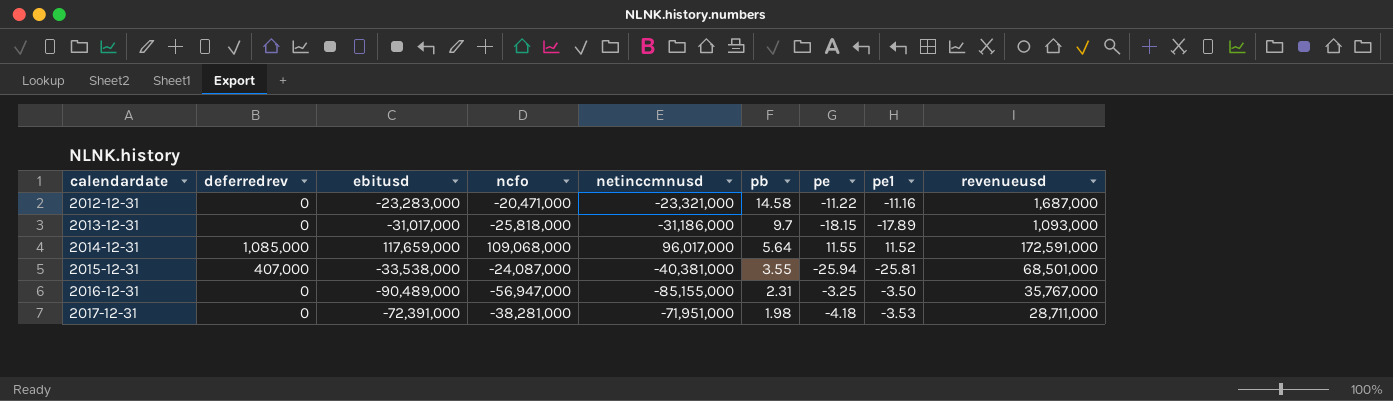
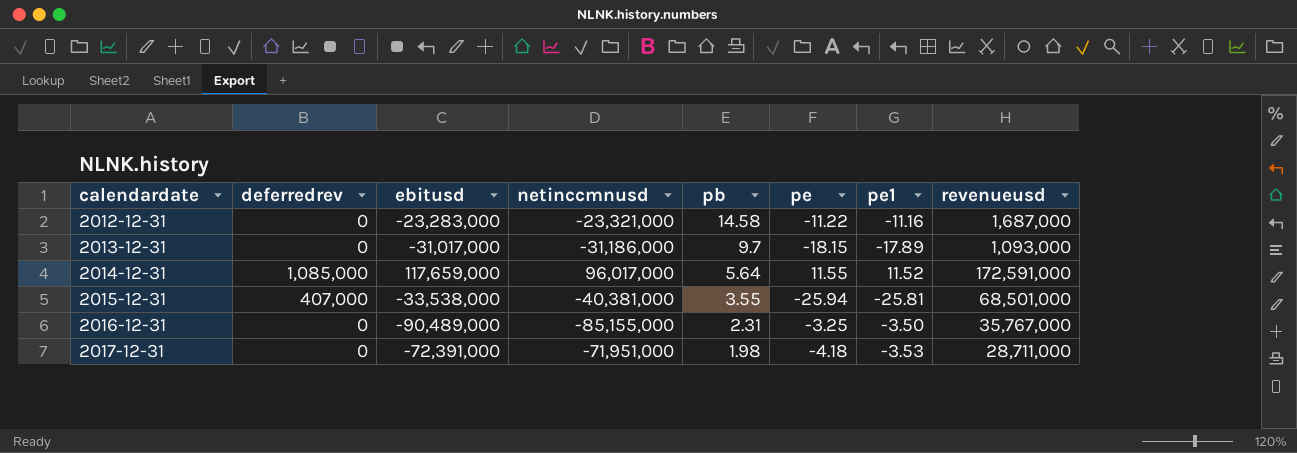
column ncfo | position: 4 -> none

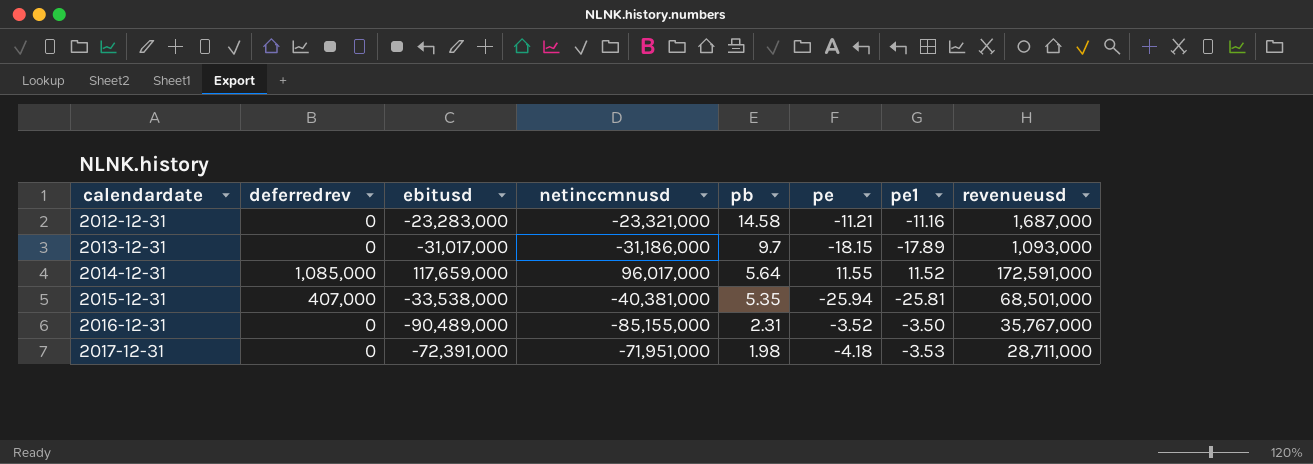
2012-12-31 | pe: -11.22 -> -11.21
2015-12-31 | pb: 3.55 -> 5.35
2016-12-31 | pe: -3.25 -> -3.52

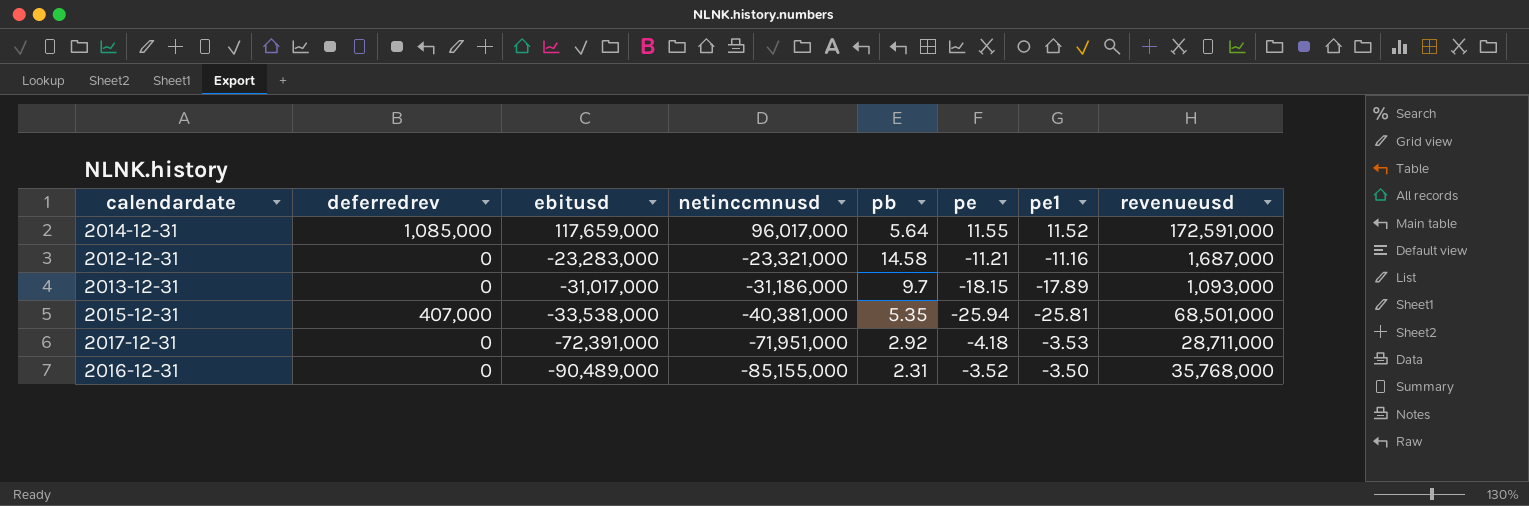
row order: calendardate ascending -> ebitusd descending
2017-12-31 | pb: 1.98 -> 2.92
2016-12-31 | revenueusd: 35,767,000 -> 35,768,000

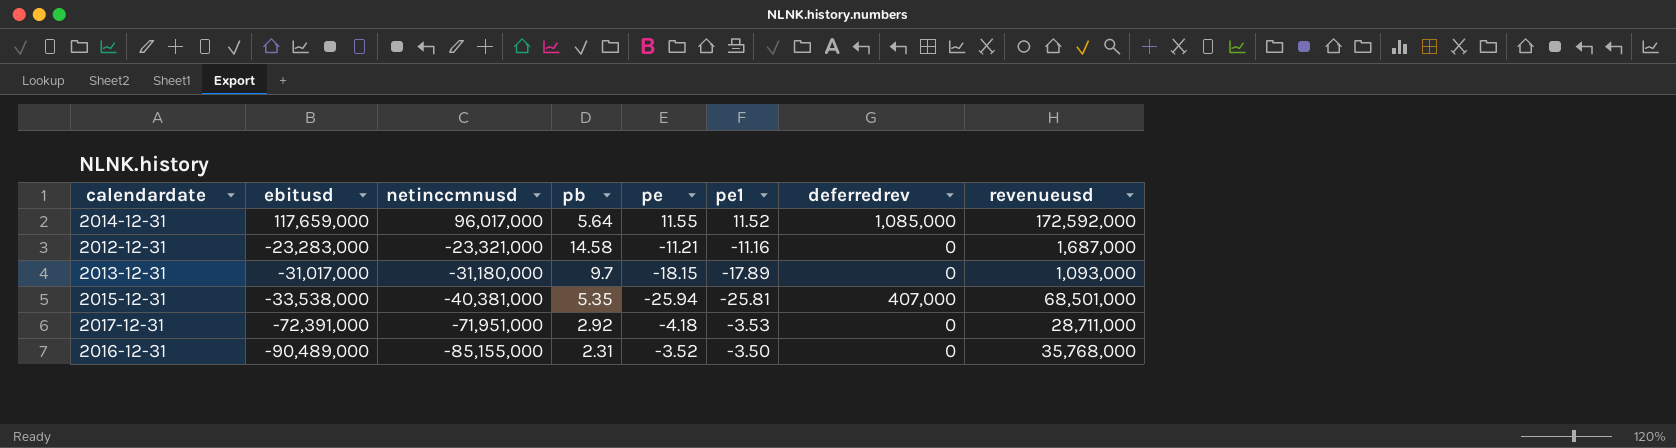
column deferredrev | position: 2 -> 7
2014-12-31 | revenueusd: 172,591,000 -> 172,592,000
2013-12-31 | netinccmnusd: -31,186,000 -> -31,180,000

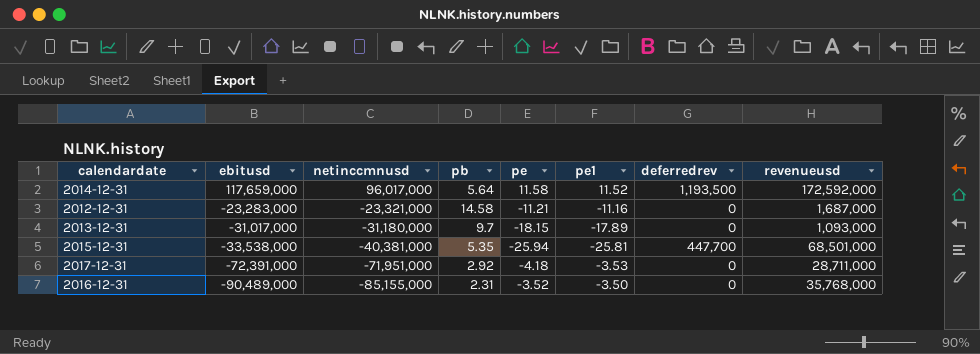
2014-12-31 | pe: 11.55 -> 11.58
2014-12-31 | deferredrev: 1,085,000 -> 1,193,500
2015-12-31 | deferredrev: 407,000 -> 447,700

